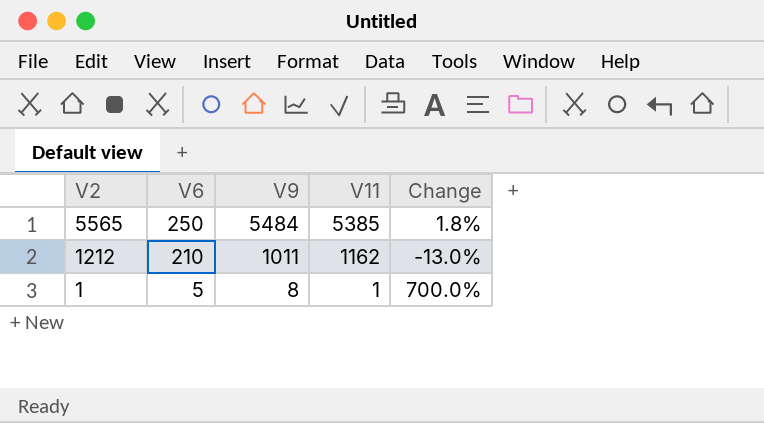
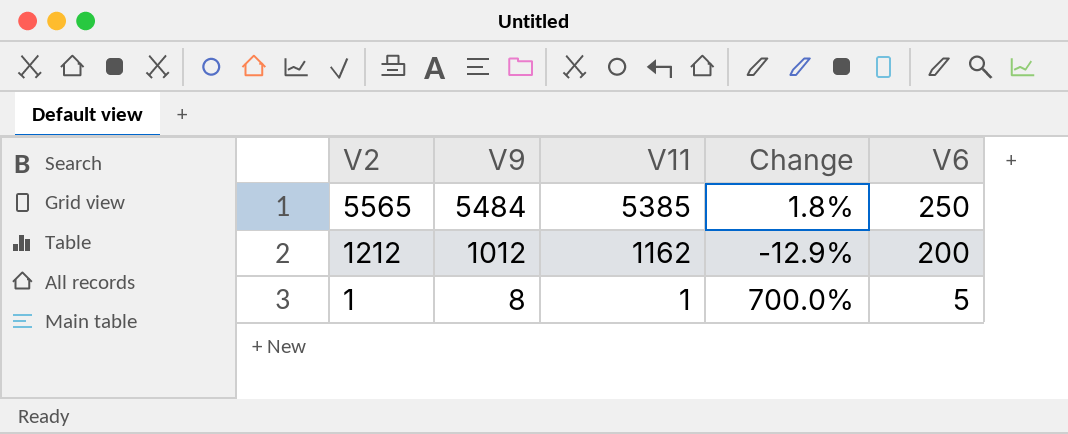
column V6 | position: 2 -> 5
1212 | V9: 1011 -> 1012
1212 | Change: -13.0% -> -12.9%
1212 | V6: 210 -> 200

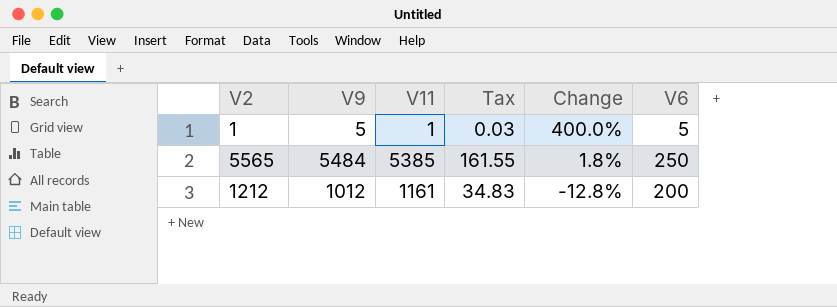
row order: V2 descending -> Change descending
column Tax | formula: none -> [V11] * 0.03
1 | V9: 8 -> 5
1 | Change: 700.0% -> 400.0%
1212 | V11: 1162 -> 1161
1212 | Change: -12.9% -> -12.8%

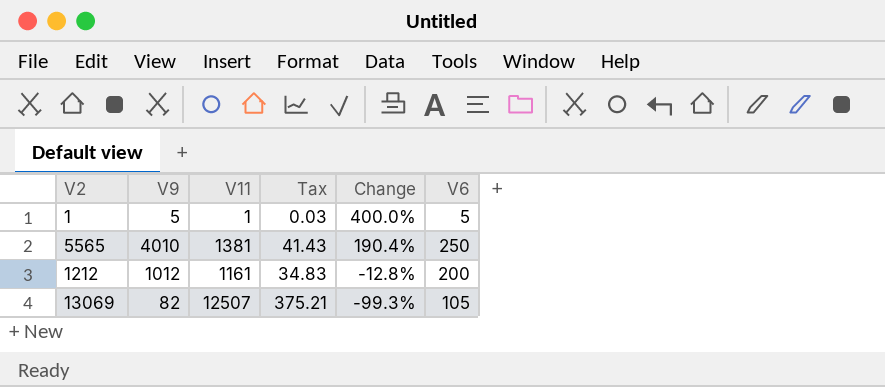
5565 | V9: 5484 -> 4010
5565 | V11: 5385 -> 1381
5565 | Tax: 161.55 -> 41.43
5565 | Change: 1.8% -> 190.4%
row 13069: none -> 82 | 12507 | 375.21 | -99.3% | 105

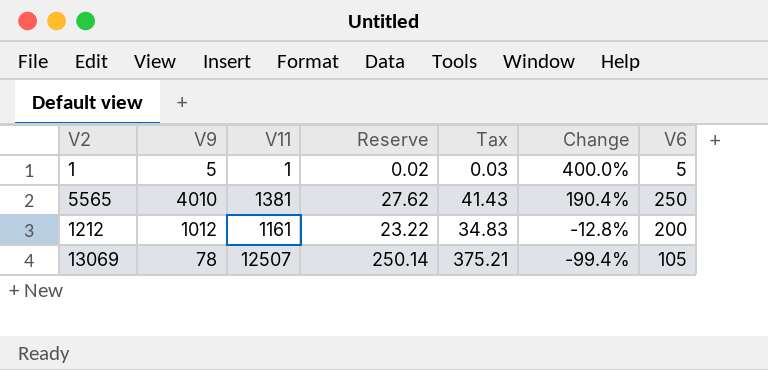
column Reserve | formula: none -> [V11] * 0.02
13069 | V9: 82 -> 78
13069 | Change: -99.3% -> -99.4%

